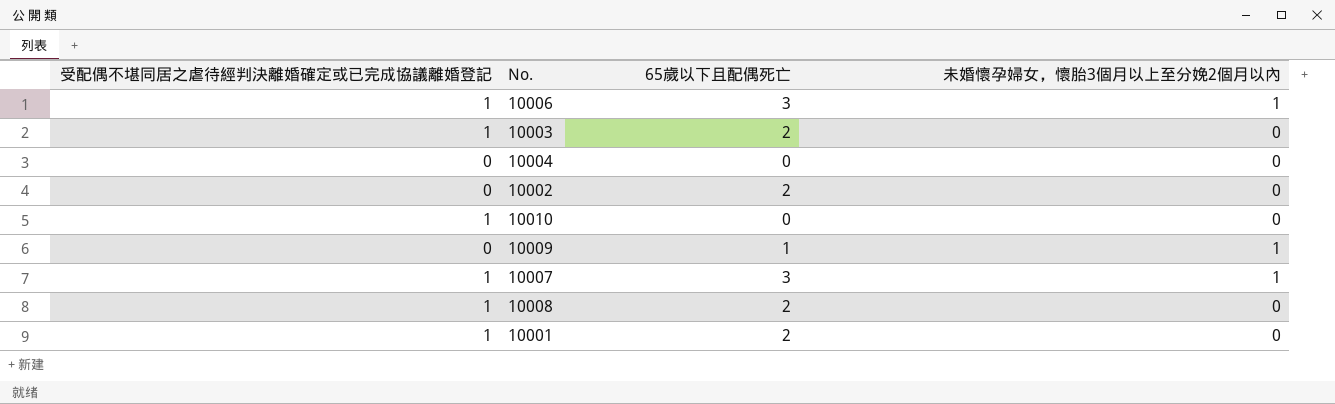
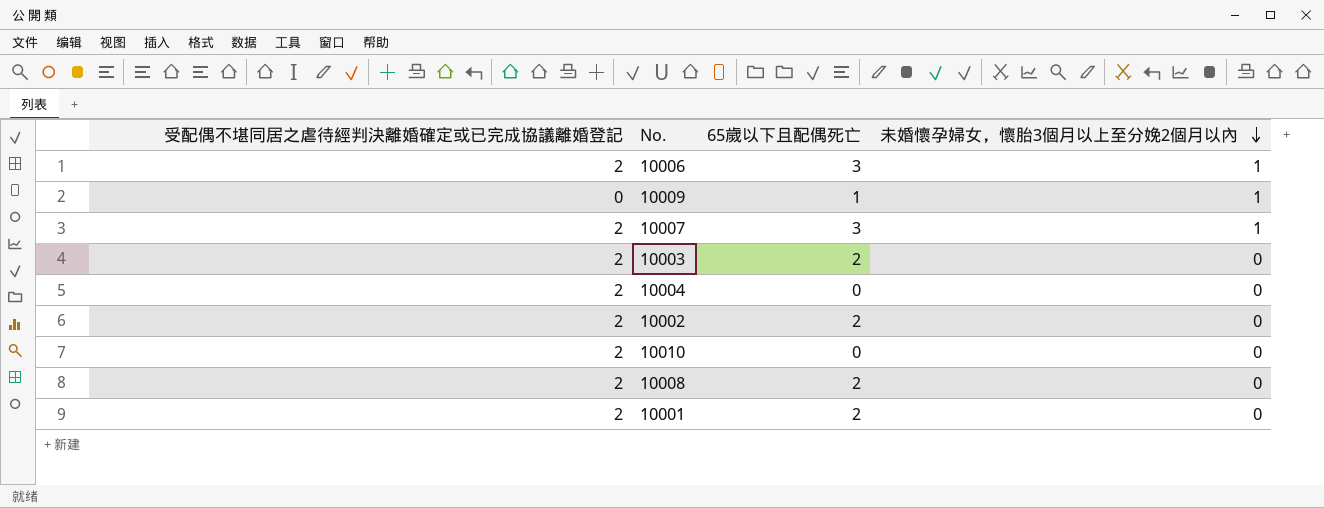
row order: none -> 未婚懷孕婦女，懷胎3個月以上至分娩2個月以內 descending
10006 | 受配偶不堪同居之虐待經判決離婚確定或已完成協議離婚登記: 1 -> 2
10007 | 受配偶不堪同居之虐待經判決離婚確定或已完成協議離婚登記: 1 -> 2
10003 | 受配偶不堪同居之虐待經判決離婚確定或已完成協議離婚登記: 1 -> 2
10004 | 受配偶不堪同居之虐待經判決離婚確定或已完成協議離婚登記: 0 -> 2
10002 | 受配偶不堪同居之虐待經判決離婚確定或已完成協議離婚登記: 0 -> 2
10010 | 受配偶不堪同居之虐待經判決離婚確定或已完成協議離婚登記: 1 -> 2
10008 | 受配偶不堪同居之虐待經判決離婚確定或已完成協議離婚登記: 1 -> 2
10001 | 受配偶不堪同居之虐待經判決離婚確定或已完成協議離婚登記: 1 -> 2

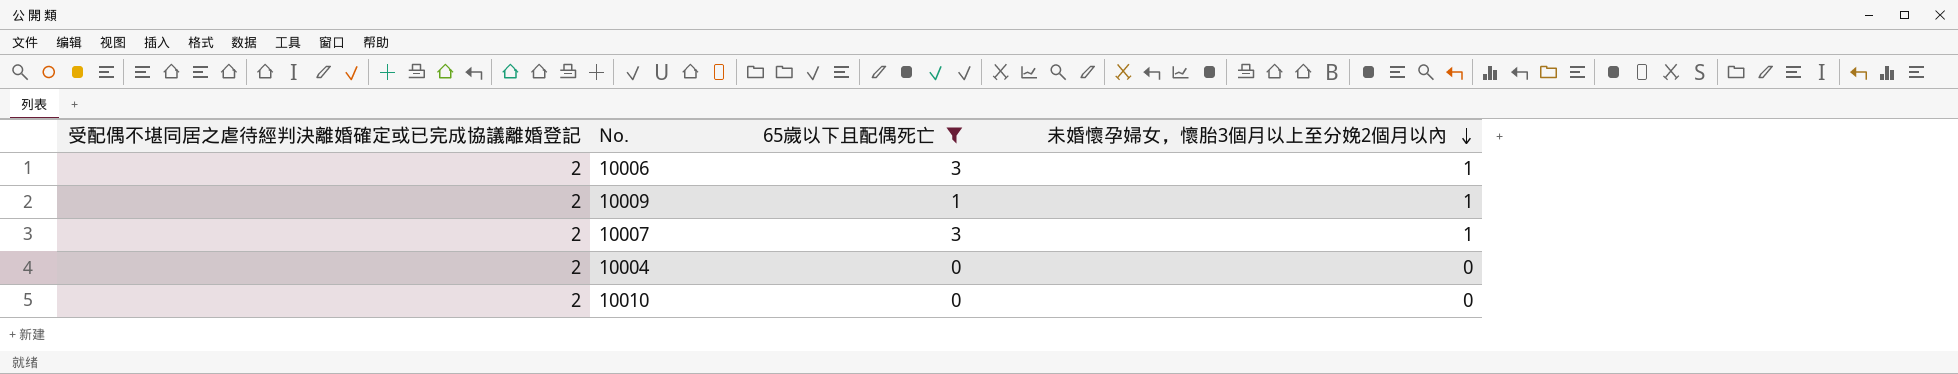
filter: none -> 65歲以下且配偶死亡 != 2
10009 | 受配偶不堪同居之虐待經判決離婚確定或已完成協議離婚登記: 0 -> 2

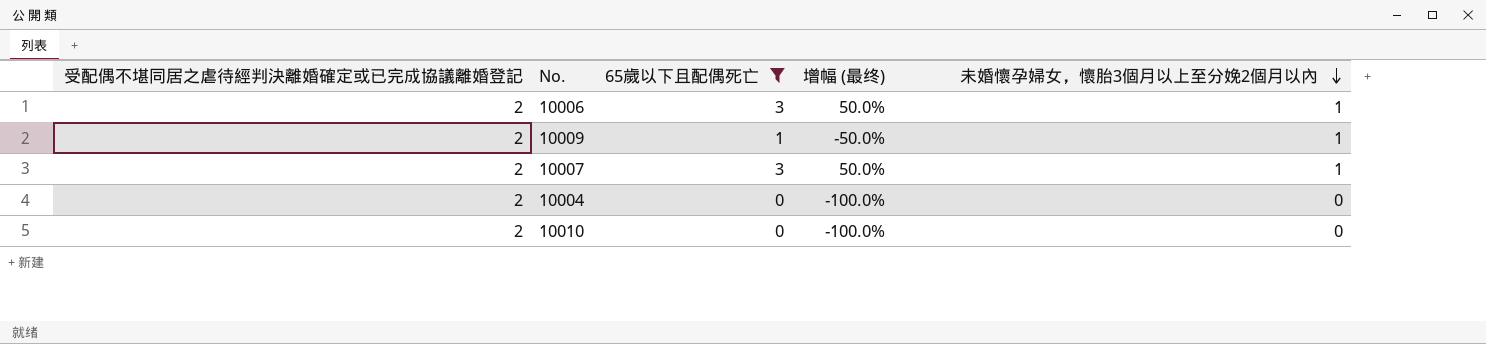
column 增幅 (最终) | formula: none -> ([65歲以下且配偶死亡] - [受配偶不堪同居之虐待經判決離婚確定或已完成協議離婚登記]) / [受配偶不堪同居之虐待經判決離婚確定或已完成協議離婚登記]

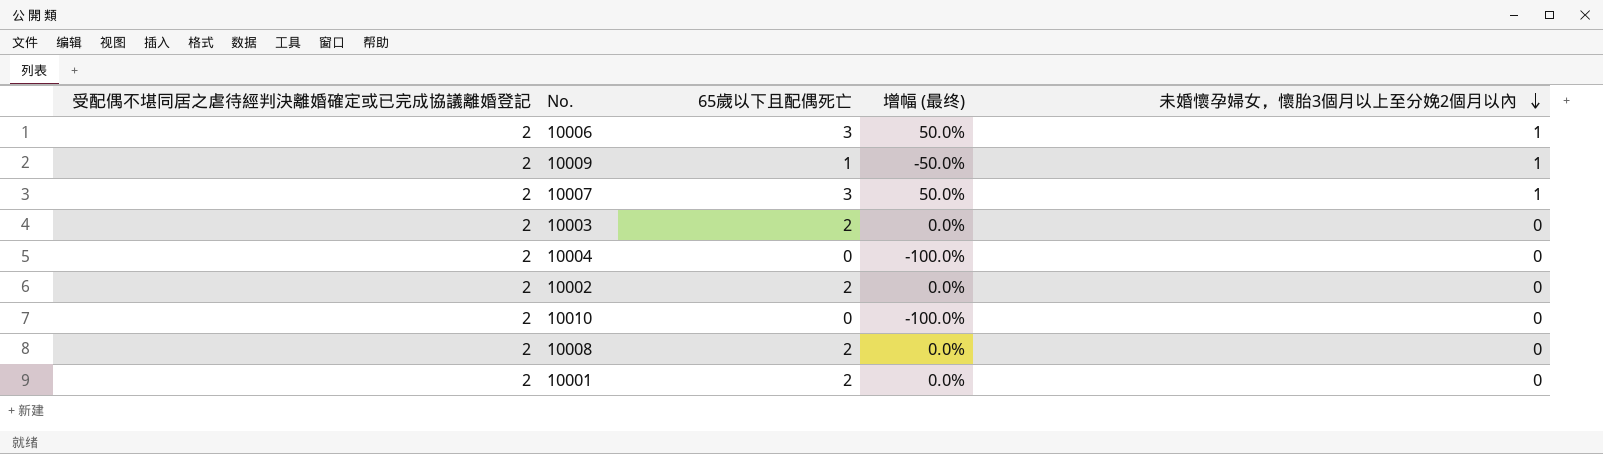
filter: 65歲以下且配偶死亡 != 2 -> none

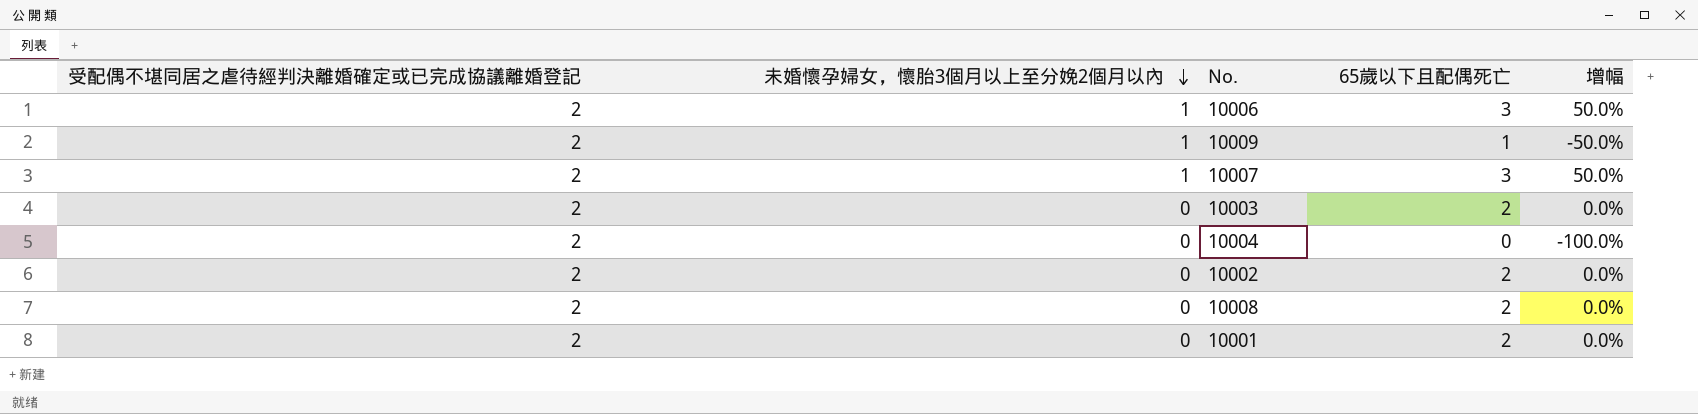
column 未婚懷孕婦女，懷胎3個月以上至分娩2個月以內 | position: 5 -> 2
column name: 增幅 (最终) -> 增幅
row 10010: 2 | 0 | -100.0% | 0 -> none

